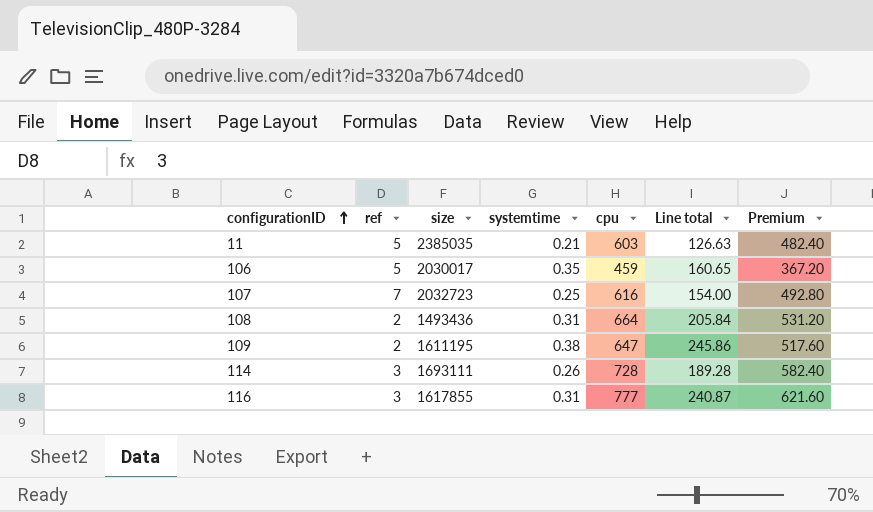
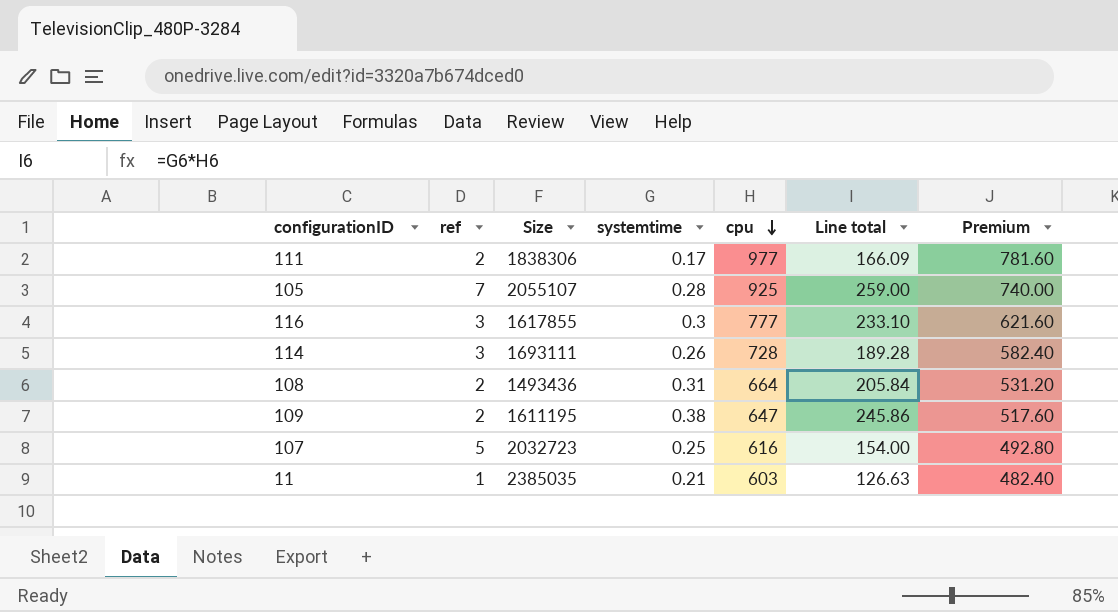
row order: configurationID ascending -> cpu descending
column name: size -> Size
row 106: 5 | 2030017 | 0.35 | 459 | 160.65 | 367.20 -> none
row 111: none -> 2 | 1838306 | 0.17 | 977 | 166.09 | 781.60
row 105: none -> 7 | 2055107 | 0.28 | 925 | 259.00 | 740.00
116 | systemtime: 0.31 -> 0.3
116 | Line total: 240.87 -> 233.10
107 | ref: 7 -> 5
11 | ref: 5 -> 1

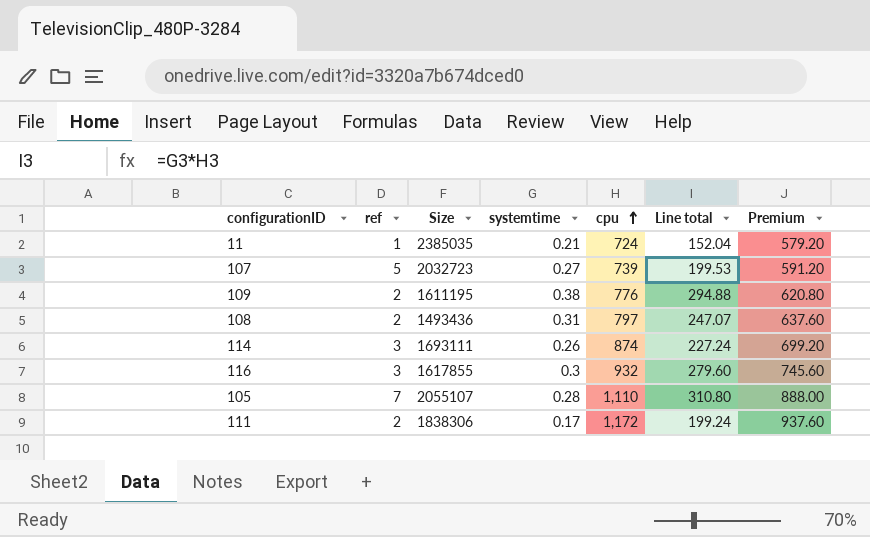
row order: cpu descending -> cpu ascending
11 | cpu: 603 -> 724
11 | Line total: 126.63 -> 152.04
11 | Premium: 482.40 -> 579.20
107 | systemtime: 0.25 -> 0.27
107 | cpu: 616 -> 739
107 | Line total: 154.00 -> 199.53
107 | Premium: 492.80 -> 591.20
109 | cpu: 647 -> 776
109 | Line total: 245.86 -> 294.88
109 | Premium: 517.60 -> 620.80
108 | cpu: 664 -> 797
108 | Line total: 205.84 -> 247.07
108 | Premium: 531.20 -> 637.60
114 | cpu: 728 -> 874
114 | Line total: 189.28 -> 227.24
114 | Premium: 582.40 -> 699.20
116 | cpu: 777 -> 932
116 | Line total: 233.10 -> 279.60
116 | Premium: 621.60 -> 745.60
105 | cpu: 925 -> 1,110
105 | Line total: 259.00 -> 310.80
105 | Premium: 740.00 -> 888.00
111 | cpu: 977 -> 1,172
111 | Line total: 166.09 -> 199.24
111 | Premium: 781.60 -> 937.60

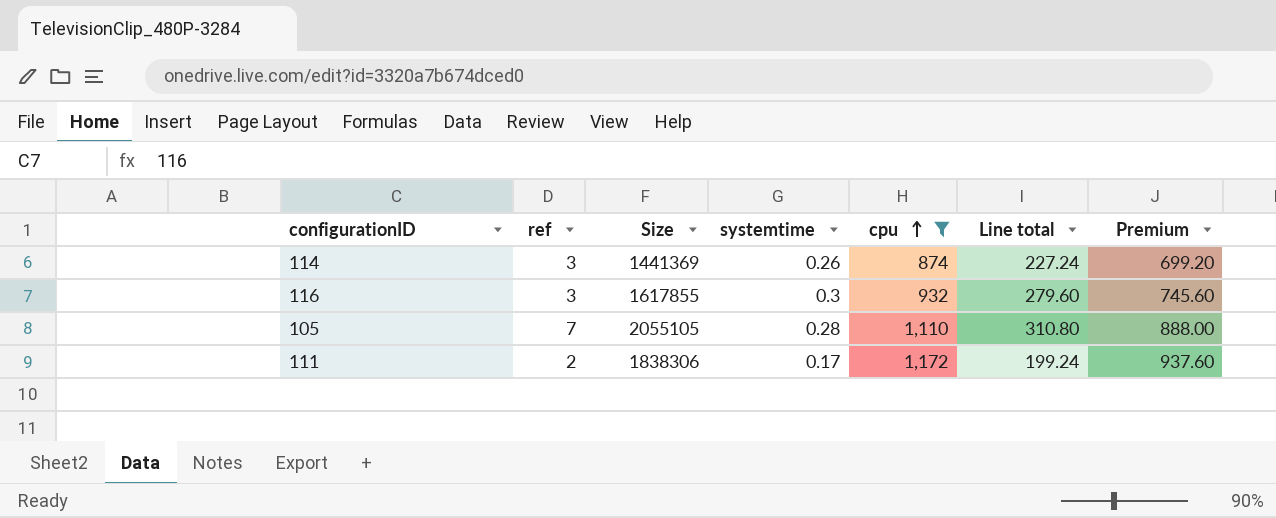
filter: none -> cpu >= 874
114 | Size: 1693111 -> 1441369
105 | Size: 2055107 -> 2055105

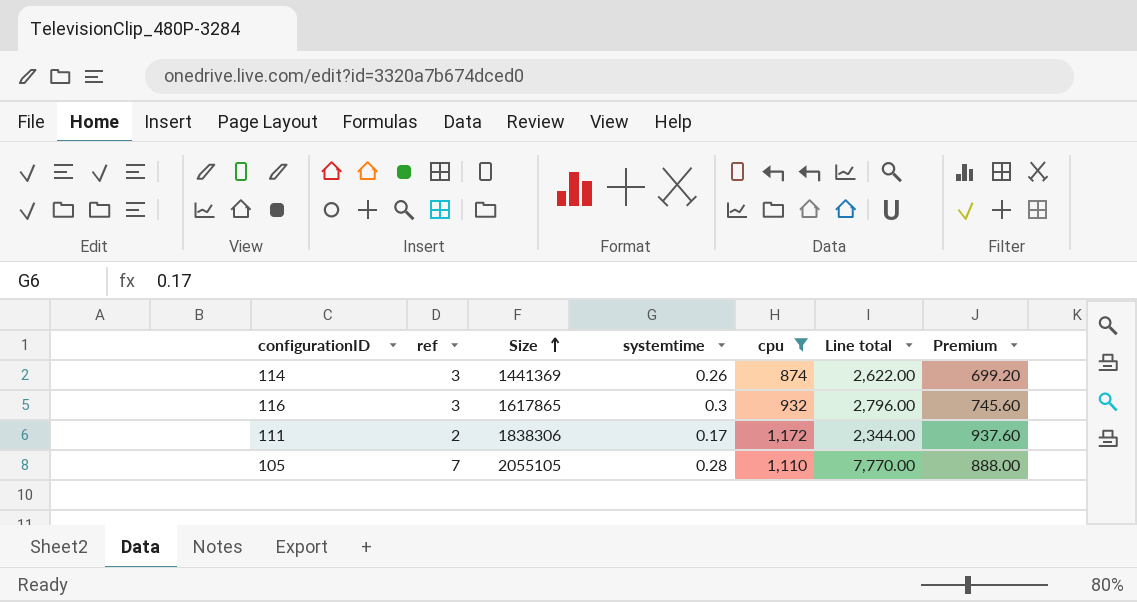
row order: cpu ascending -> Size ascending
column Line total | formula: [systemtime] * [cpu] -> [ref] * [cpu]
116 | Size: 1617855 -> 1617865

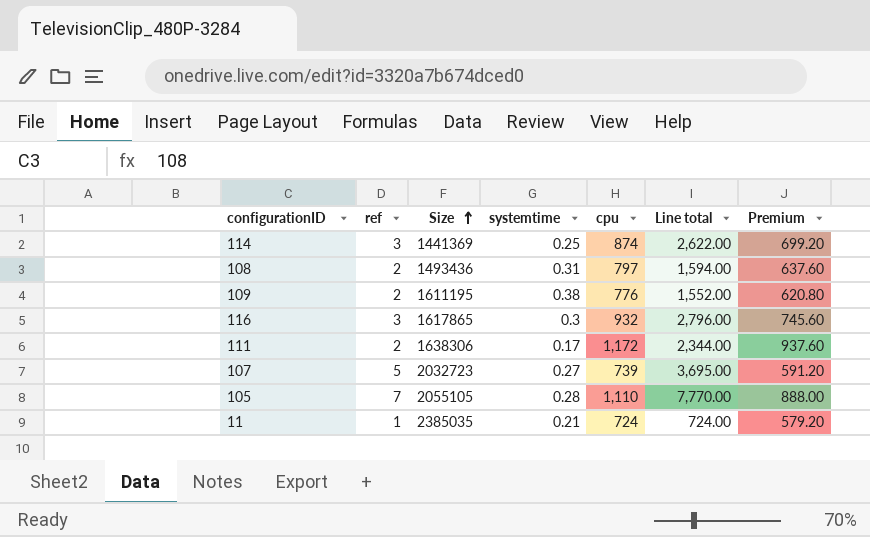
filter: cpu >= 874 -> none
114 | systemtime: 0.26 -> 0.25
111 | Size: 1838306 -> 1638306

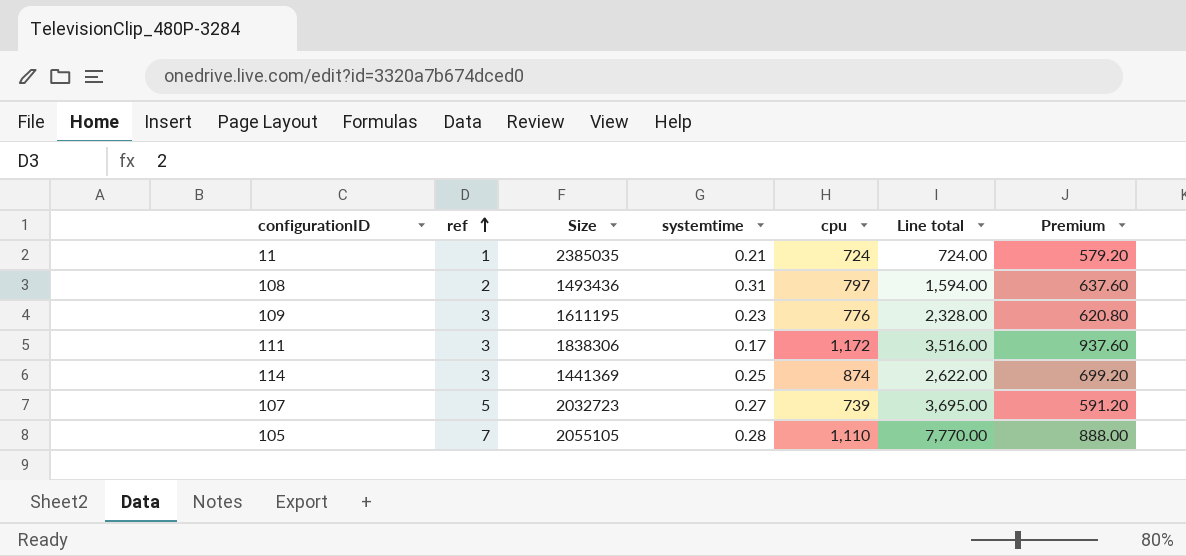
row order: Size ascending -> ref ascending
row 116: 3 | 1617865 | 0.3 | 932 | 2,796.00 | 745.60 -> none
109 | ref: 2 -> 3
109 | systemtime: 0.38 -> 0.23
109 | Line total: 1,552.00 -> 2,328.00
111 | ref: 2 -> 3
111 | Size: 1638306 -> 1838306
111 | Line total: 2,344.00 -> 3,516.00

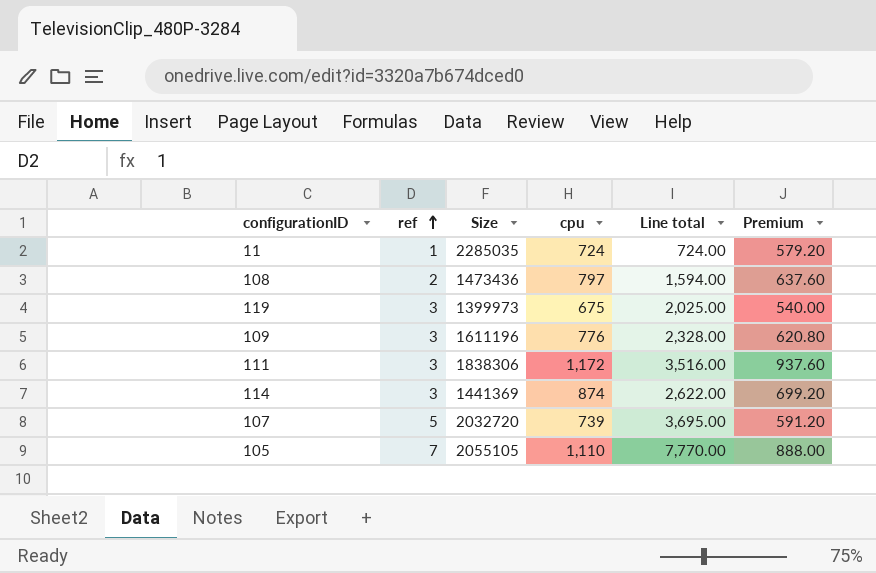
column systemtime | position: 4 -> none
11 | Size: 2385035 -> 2285035
108 | Size: 1493436 -> 1473436
row 119: none -> 3 | 1399973 | 675 | 2,025.00 | 540.00
109 | Size: 1611195 -> 1611196
107 | Size: 2032723 -> 2032720

